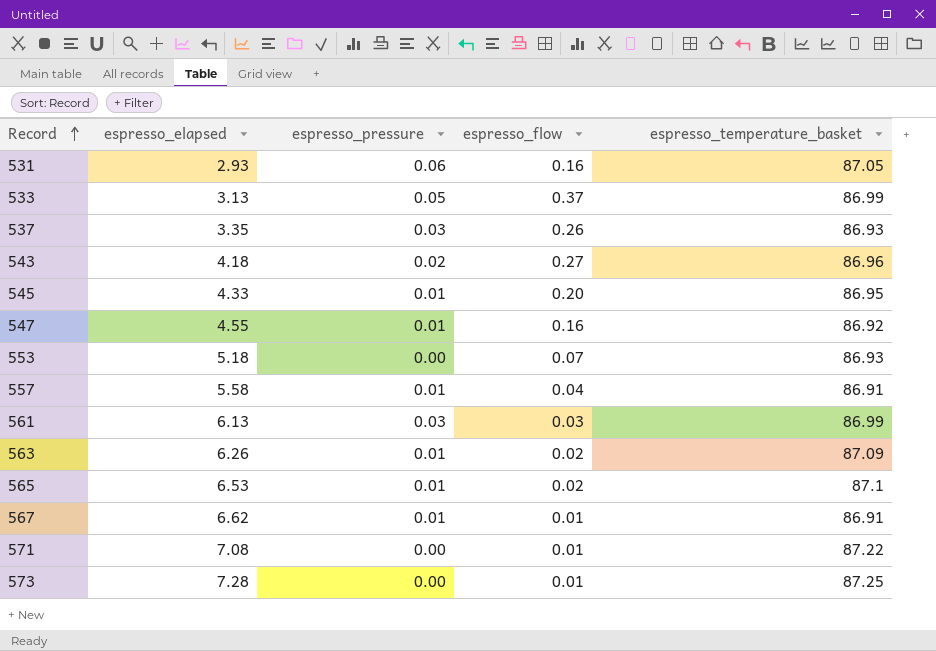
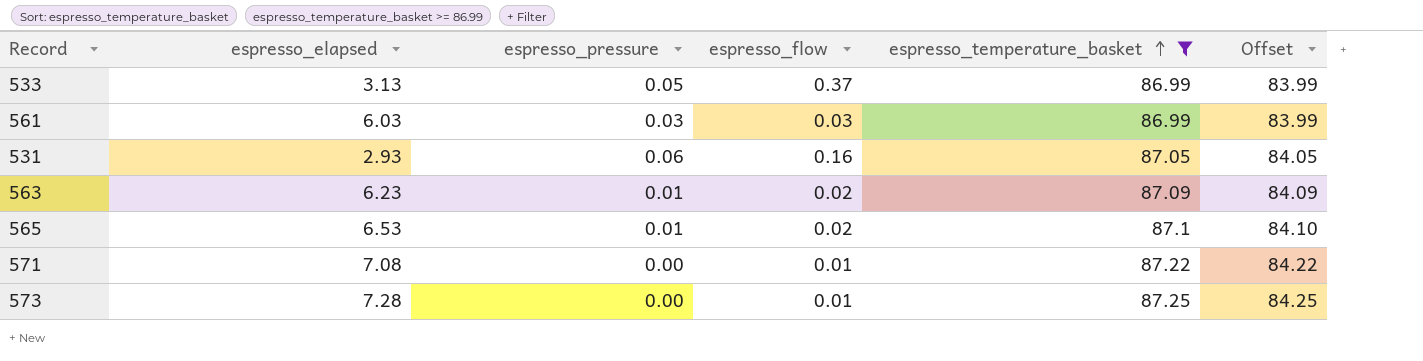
filter: none -> espresso_temperature_basket >= 86.99
row order: Record ascending -> espresso_temperature_basket ascending
column Offset | formula: none -> [espresso_temperature_basket] - 3
561 | espresso_elapsed: 6.13 -> 6.03
563 | espresso_elapsed: 6.26 -> 6.23

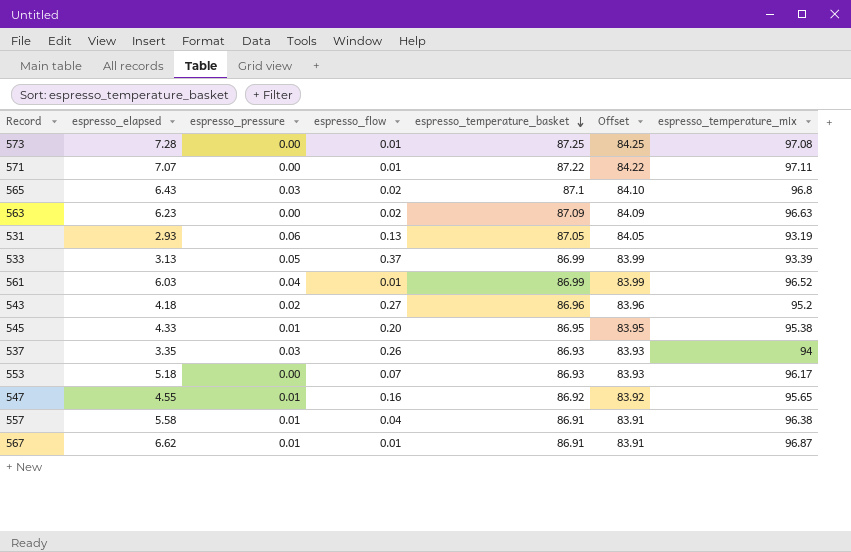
filter: espresso_temperature_basket >= 86.99 -> none
row order: espresso_temperature_basket ascending -> espresso_temperature_basket descending
column espresso_temperature_mix | position: none -> 7
571 | espresso_elapsed: 7.08 -> 7.07
565 | espresso_elapsed: 6.53 -> 6.43
565 | espresso_pressure: 0.01 -> 0.03
563 | espresso_pressure: 0.01 -> 0.00
531 | espresso_flow: 0.16 -> 0.13
561 | espresso_pressure: 0.03 -> 0.04
561 | espresso_flow: 0.03 -> 0.01

